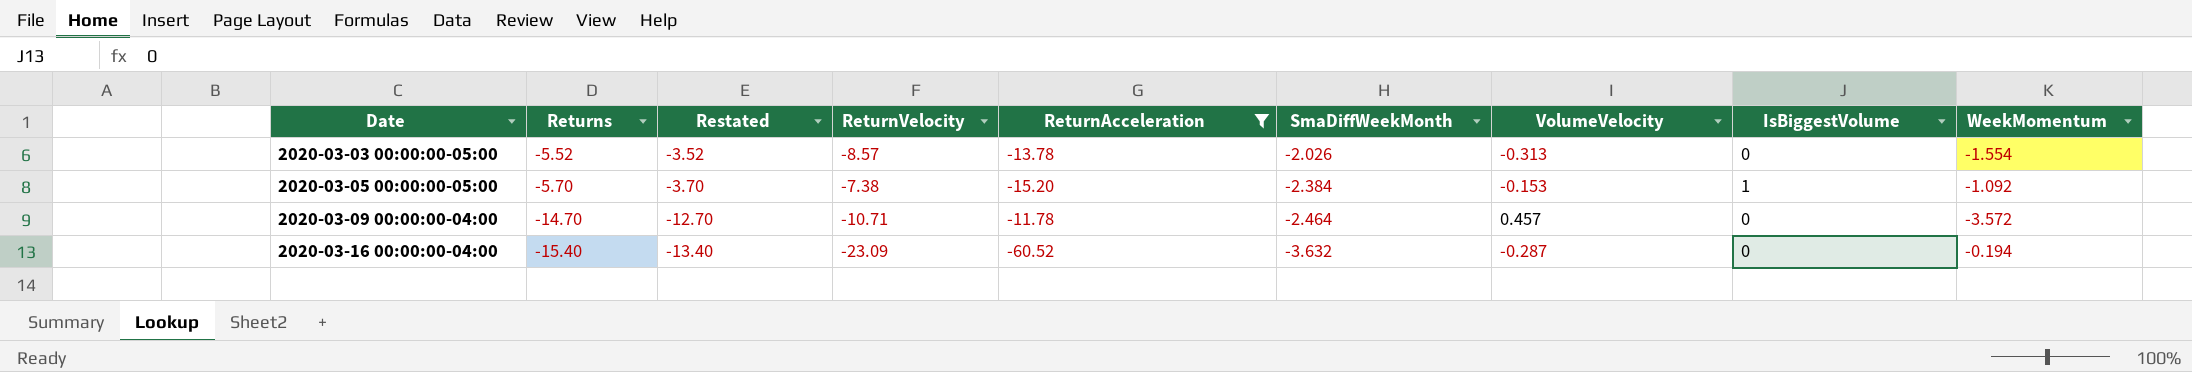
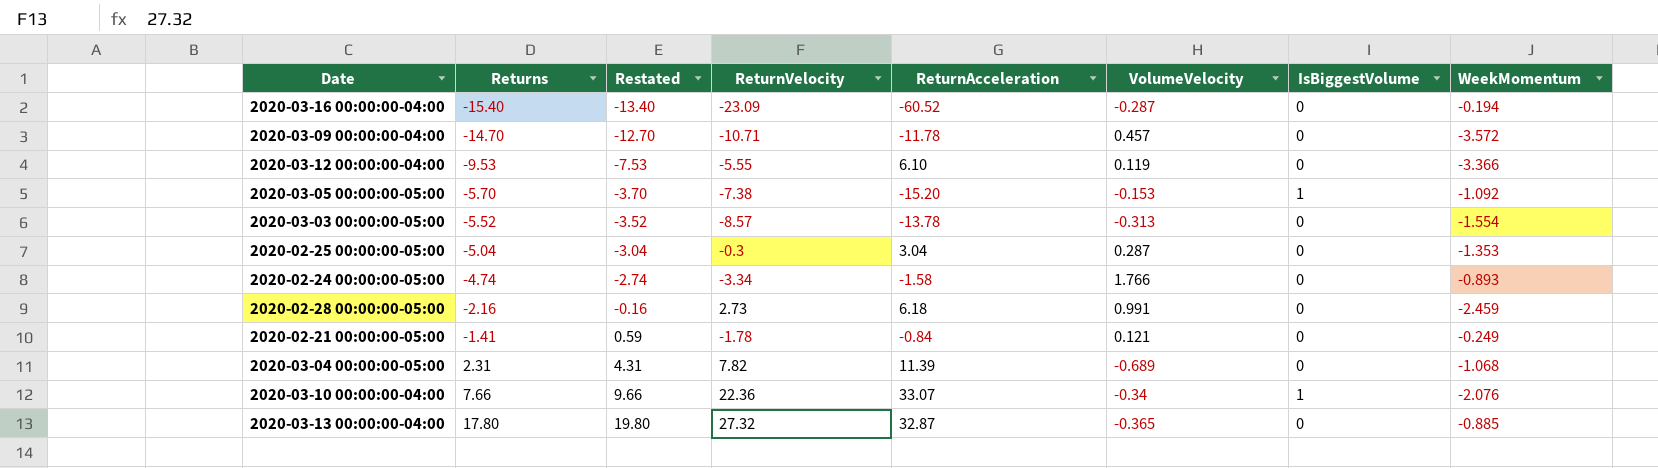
filter: ReturnAcceleration <= -11.78 -> none
row order: Date ascending -> Returns ascending
column SmaDiffWeekMonth | position: 6 -> none

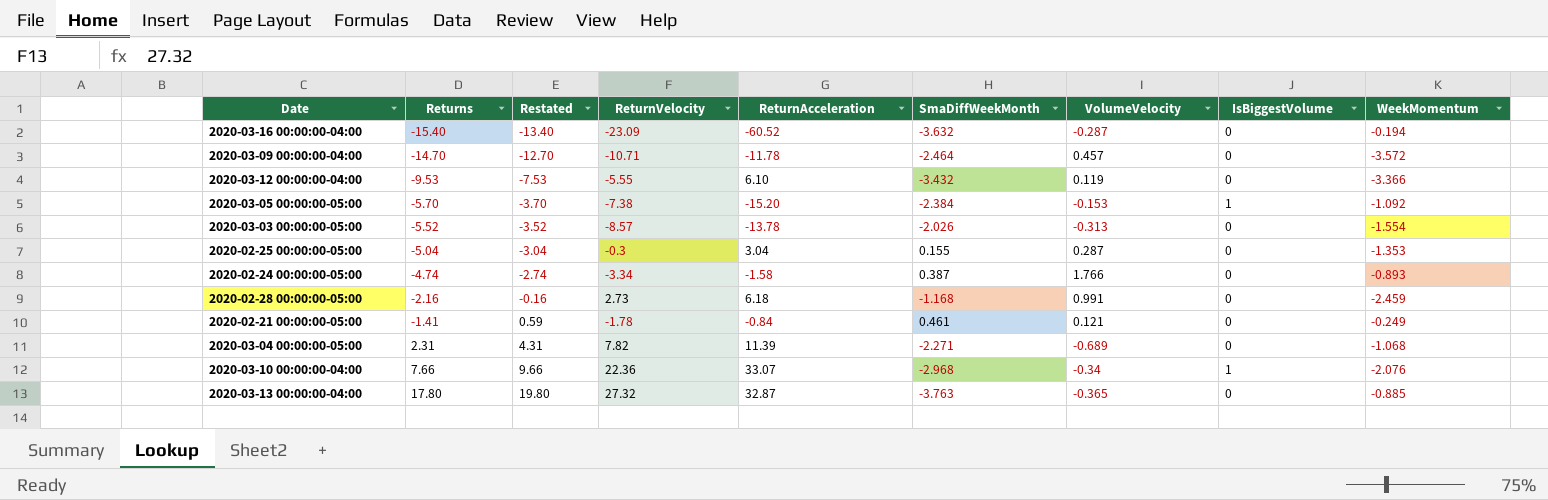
column SmaDiffWeekMonth | position: none -> 6

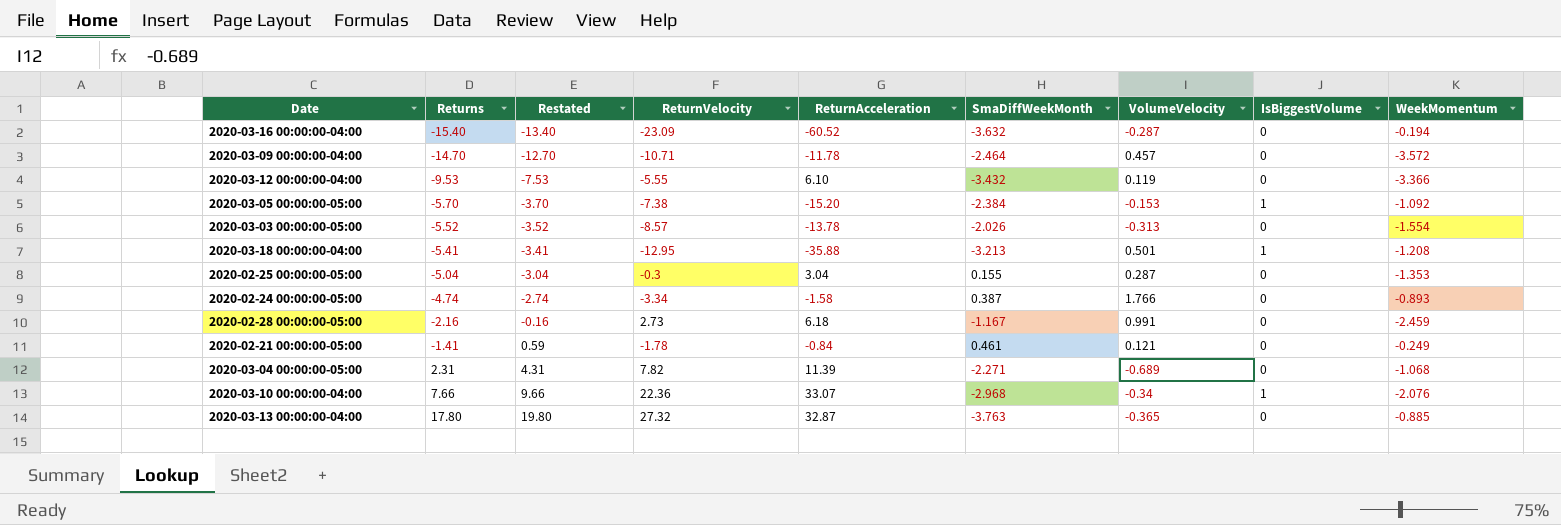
row 2020-03-18 00:00:00-04:00: none -> -5.41 | -3.41 | -12.95 | -35.88 | -3.213 | 0.501 | 1 | -1.208
2020-02-28 00:00:00-05:00 | SmaDiffWeekMonth: -1.168 -> -1.167

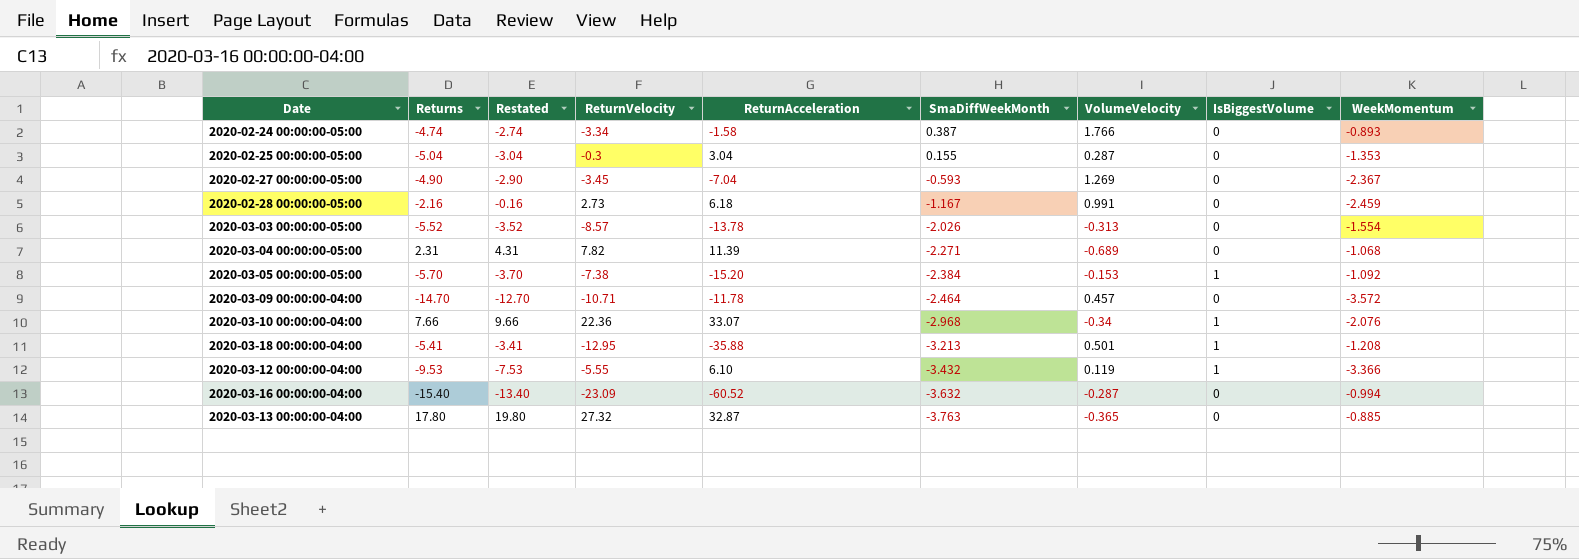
row order: Returns ascending -> SmaDiffWeekMonth descending
row 2020-02-21 00:00:00-05:00: -1.41 | 0.59 | -1.78 | -0.84 | 0.461 | 0.121 | 0 | -0.249 -> none
row 2020-02-27 00:00:00-05:00: none -> -4.90 | -2.90 | -3.45 | -7.04 | -0.593 | 1.269 | 0 | -2.367
2020-03-12 00:00:00-04:00 | IsBiggestVolume: 0 -> 1
2020-03-16 00:00:00-04:00 | WeekMomentum: -0.194 -> -0.994

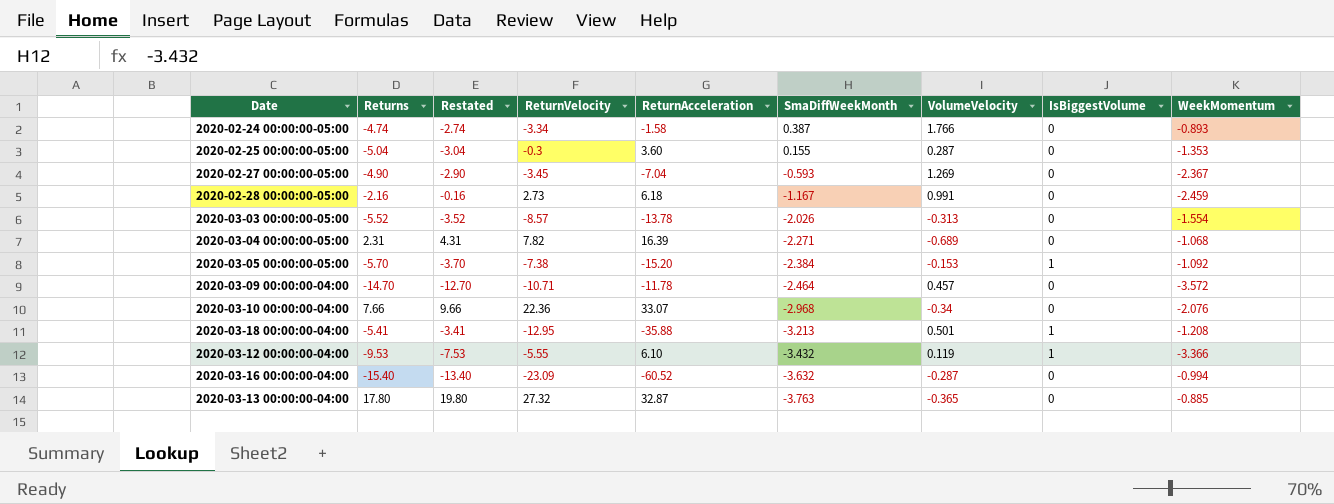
2020-02-25 00:00:00-05:00 | ReturnAcceleration: 3.04 -> 3.60
2020-03-04 00:00:00-05:00 | ReturnAcceleration: 11.39 -> 16.39
2020-03-10 00:00:00-04:00 | IsBiggestVolume: 1 -> 0

